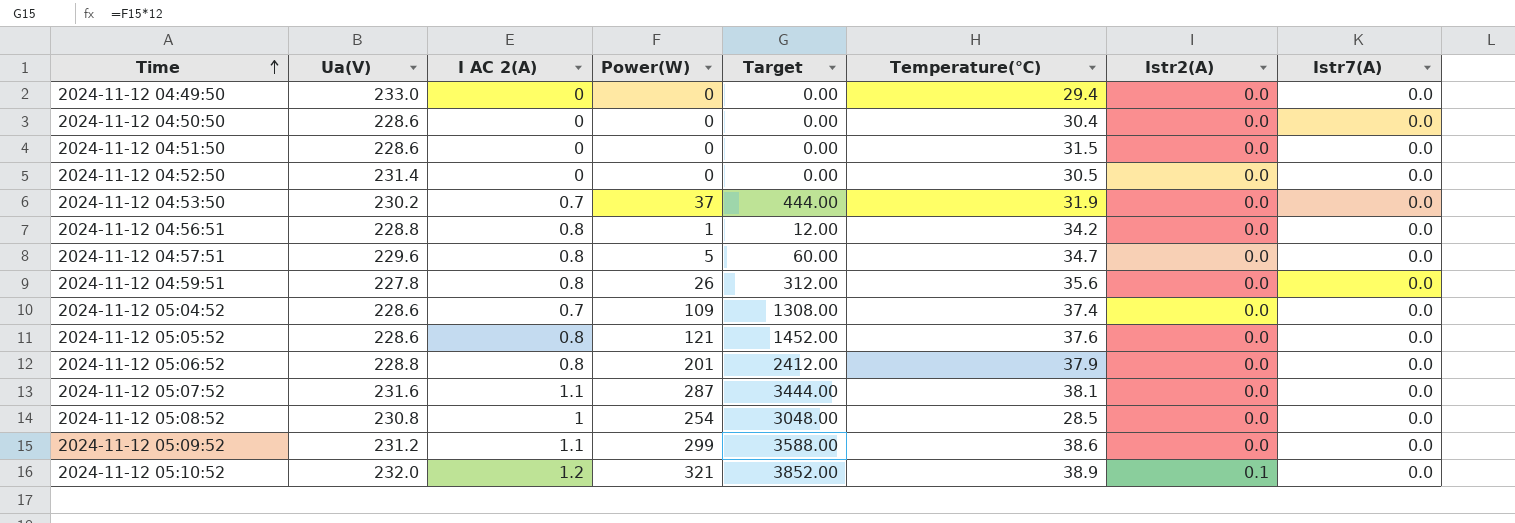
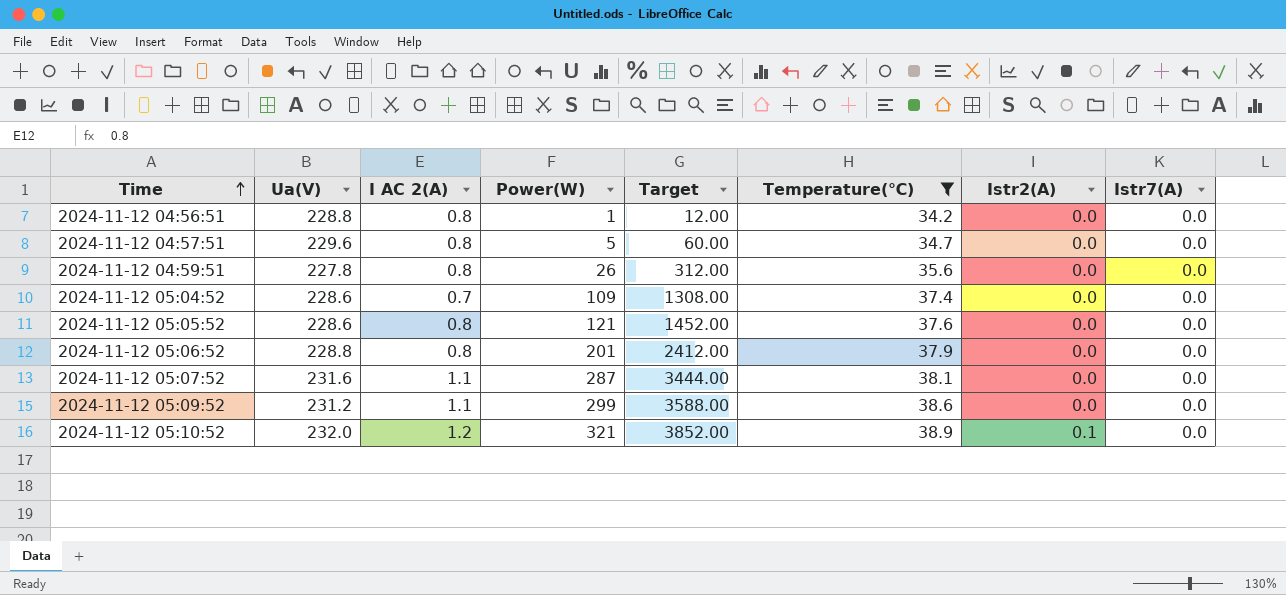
filter: none -> Temperature(℃) >= 34.2

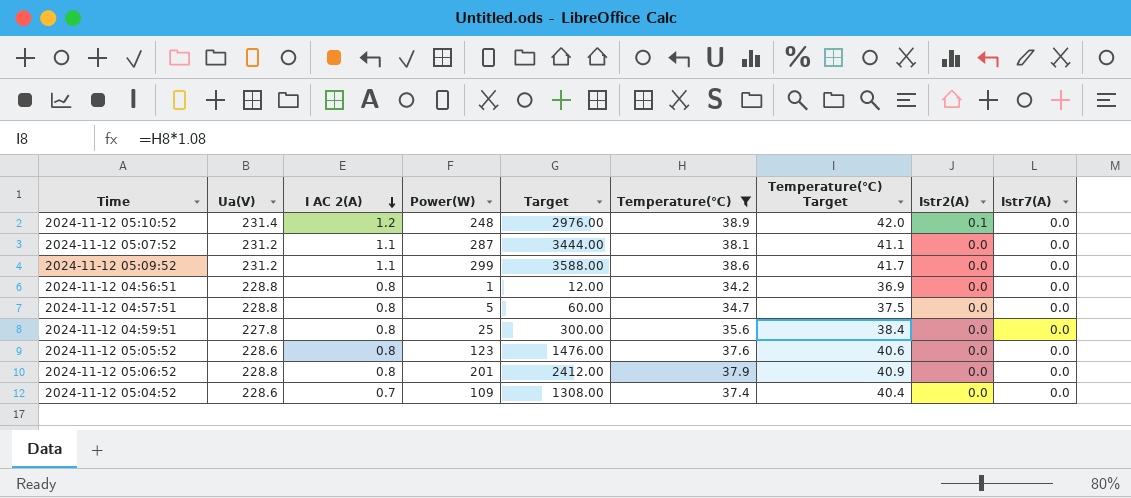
row order: Time ascending -> I AC 2(A) descending
column Temperature(℃) Target | formula: none -> [Temperature(℃)] * 1.08
2024-11-12 05:10:52 | Ua(V): 232.0 -> 231.4
2024-11-12 05:10:52 | Power(W): 321 -> 248
2024-11-12 05:10:52 | Target: 3852.00 -> 2976.00
2024-11-12 05:07:52 | Ua(V): 231.6 -> 231.2
2024-11-12 04:57:51 | Ua(V): 229.6 -> 228.8
2024-11-12 04:59:51 | Power(W): 26 -> 25
2024-11-12 04:59:51 | Target: 312.00 -> 300.00
2024-11-12 05:05:52 | Power(W): 121 -> 123
2024-11-12 05:05:52 | Target: 1452.00 -> 1476.00

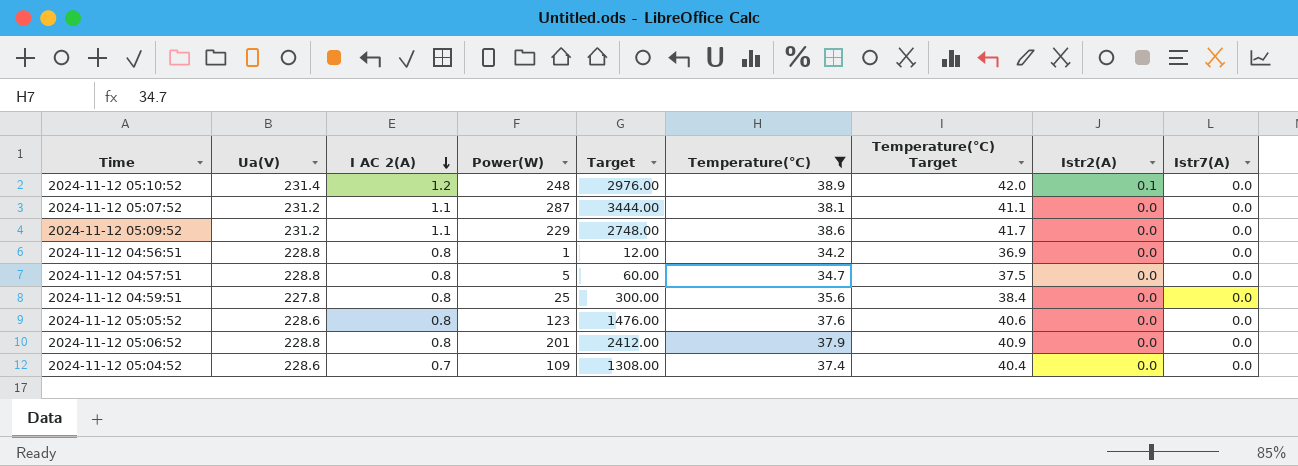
2024-11-12 05:09:52 | Power(W): 299 -> 229
2024-11-12 05:09:52 | Target: 3588.00 -> 2748.00

